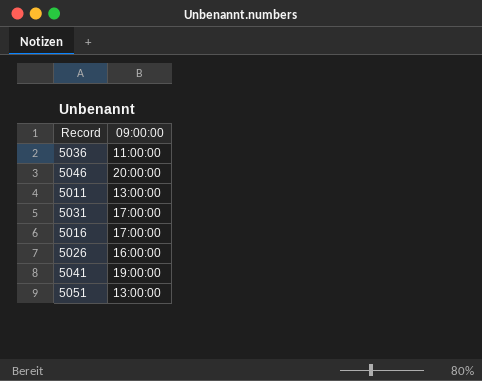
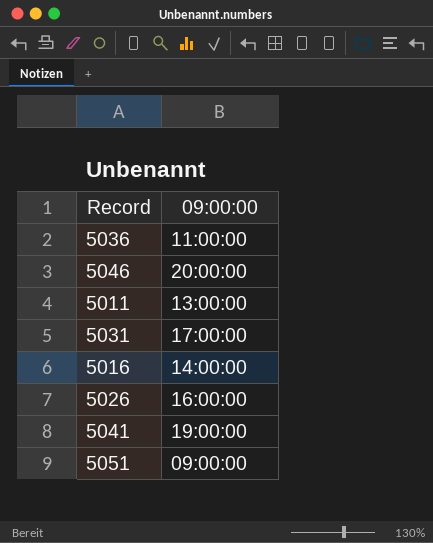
5016 | 09:00:00: 17:00:00 -> 14:00:00
5051 | 09:00:00: 13:00:00 -> 09:00:00

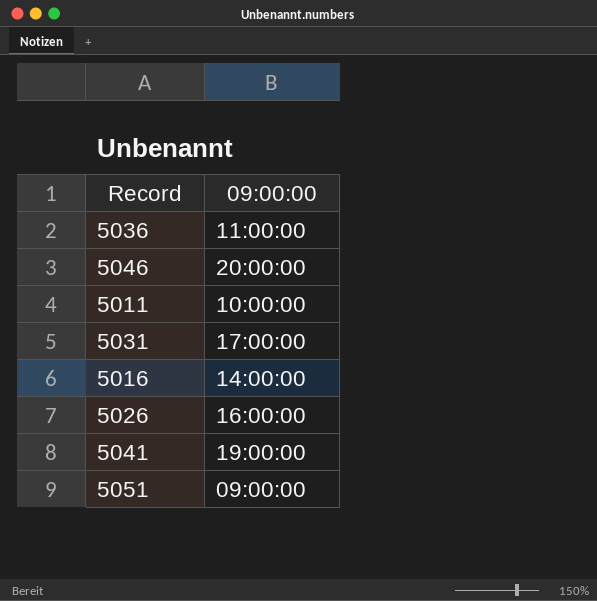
5011 | 09:00:00: 13:00:00 -> 10:00:00

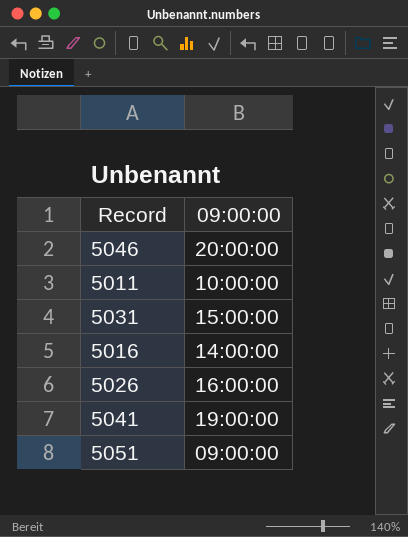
row 5036: 11:00:00 -> none
5031 | 09:00:00: 17:00:00 -> 15:00:00

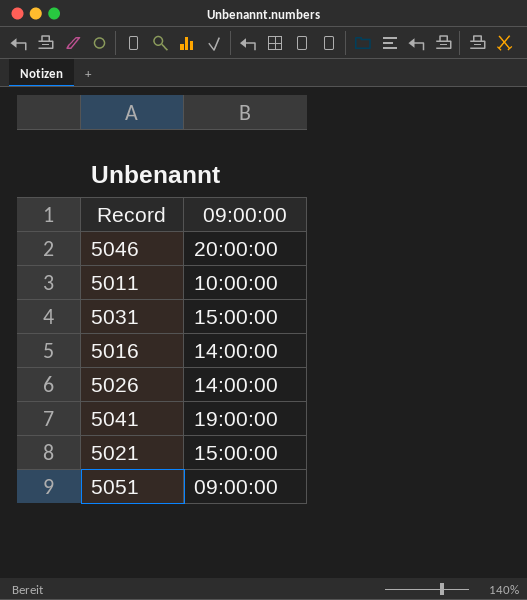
5026 | 09:00:00: 16:00:00 -> 14:00:00
row 5021: none -> 15:00:00

